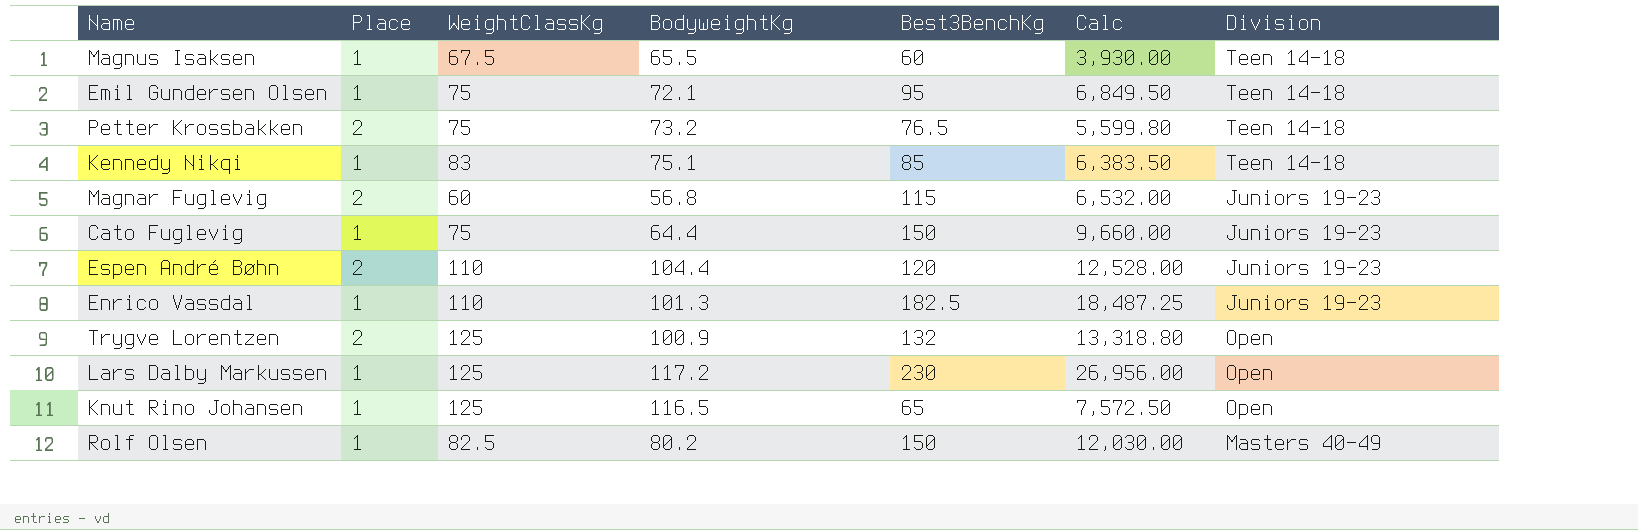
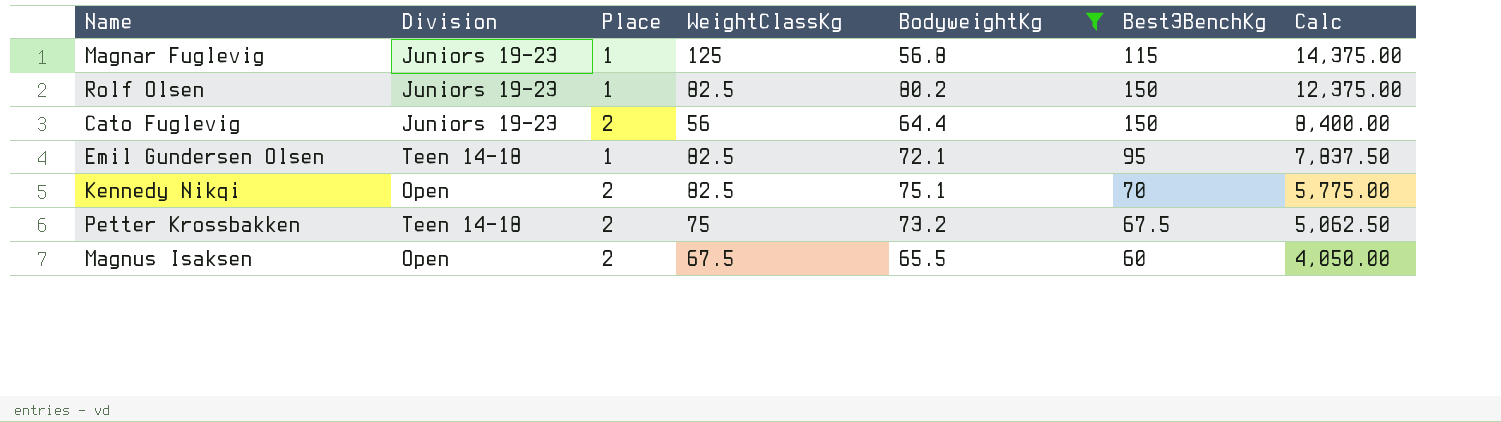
filter: none -> BodyweightKg <= 80.2
row order: none -> Calc descending
column Division | position: 7 -> 2
column Calc | formula: [BodyweightKg] * [Best3BenchKg] -> [WeightClassKg] * [Best3BenchKg]
Magnar Fuglevig | Place: 2 -> 1
Magnar Fuglevig | WeightClassKg: 60 -> 125
Rolf Olsen | Division: Masters 40-49 -> Juniors 19-23
Cato Fuglevig | Place: 1 -> 2
Cato Fuglevig | WeightClassKg: 75 -> 56
Emil Gundersen Olsen | WeightClassKg: 75 -> 82.5
Kennedy Nikqi | Division: Teen 14-18 -> Open
Kennedy Nikqi | Place: 1 -> 2
Kennedy Nikqi | WeightClassKg: 83 -> 82.5
Kennedy Nikqi | Best3BenchKg: 85 -> 70
Petter Krossbakken | Best3BenchKg: 76.5 -> 67.5
Magnus Isaksen | Division: Teen 14-18 -> Open
Magnus Isaksen | Place: 1 -> 2

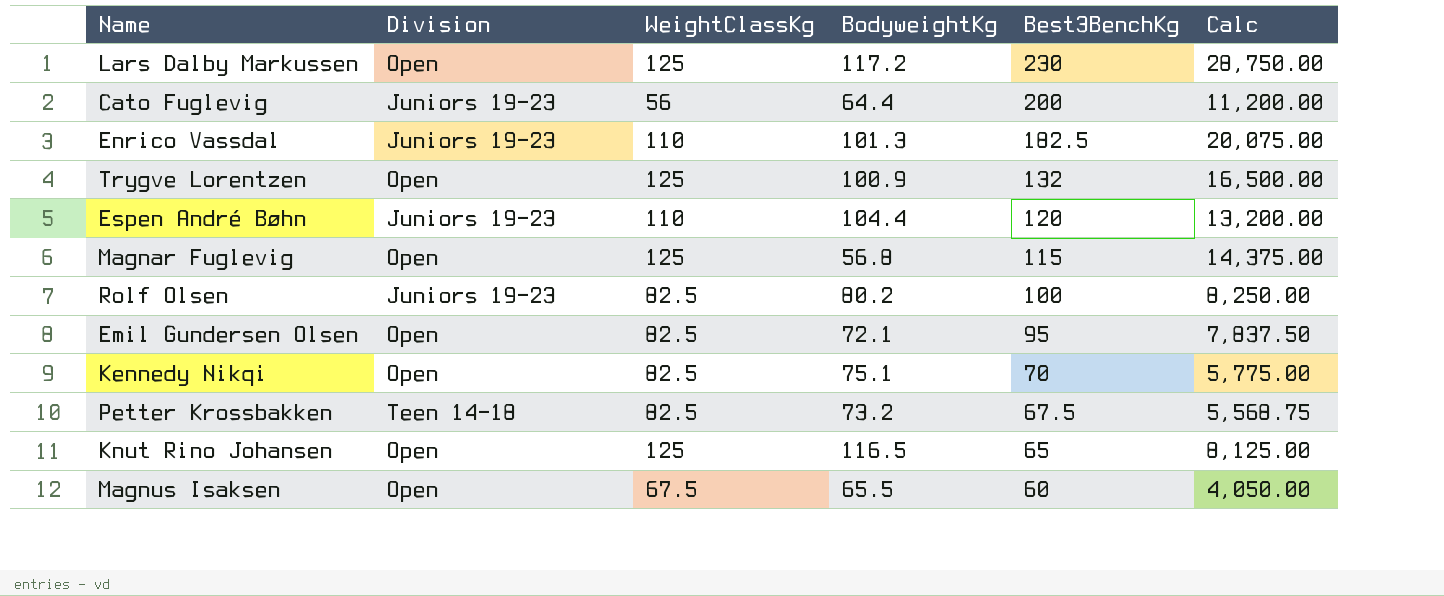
filter: BodyweightKg <= 80.2 -> none
row order: Calc descending -> Best3BenchKg descending
column Place | position: 3 -> none
Cato Fuglevig | Best3BenchKg: 150 -> 200
Cato Fuglevig | Calc: 8,400.00 -> 11,200.00
Magnar Fuglevig | Division: Juniors 19-23 -> Open
Rolf Olsen | Best3BenchKg: 150 -> 100
Rolf Olsen | Calc: 12,375.00 -> 8,250.00
Emil Gundersen Olsen | Division: Teen 14-18 -> Open
Petter Krossbakken | WeightClassKg: 75 -> 82.5
Petter Krossbakken | Calc: 5,062.50 -> 5,568.75

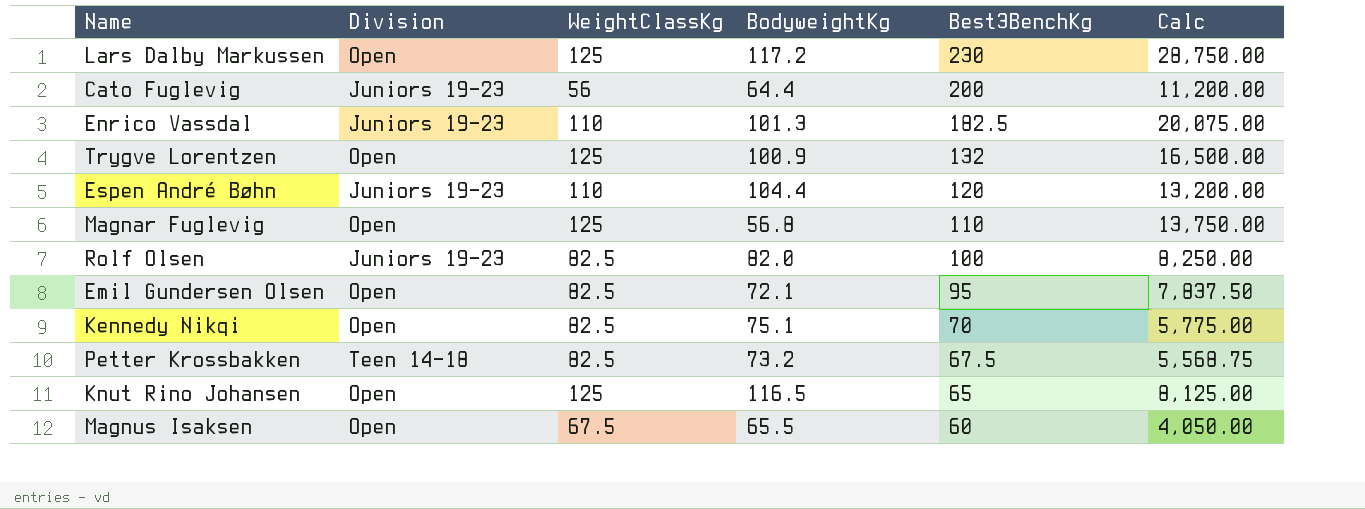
Magnar Fuglevig | Best3BenchKg: 115 -> 110
Magnar Fuglevig | Calc: 14,375.00 -> 13,750.00
Rolf Olsen | BodyweightKg: 80.2 -> 82.0

